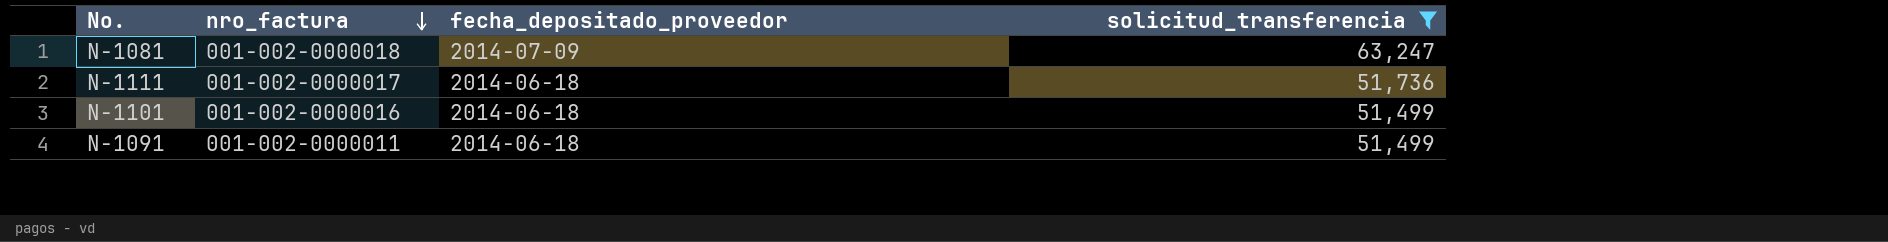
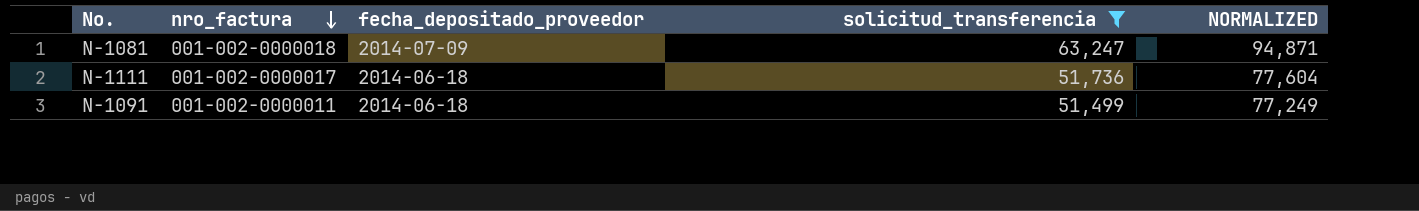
column NORMALIZED | formula: none -> [solicitud_transferencia] * 1.5
row N-1101: 001-002-0000016 | 2014-06-18 | 51,499 -> none

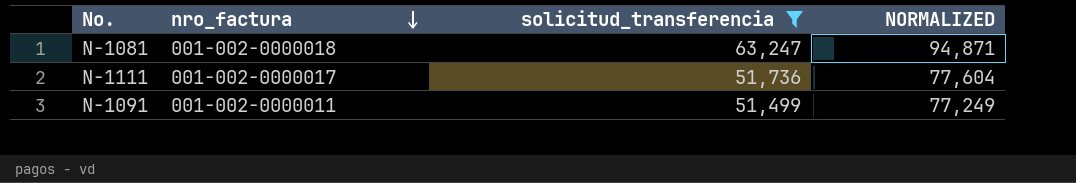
column fecha_depositado_proveedor | position: 3 -> none

